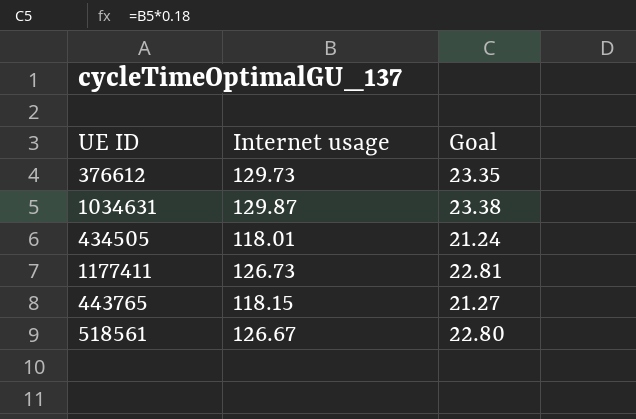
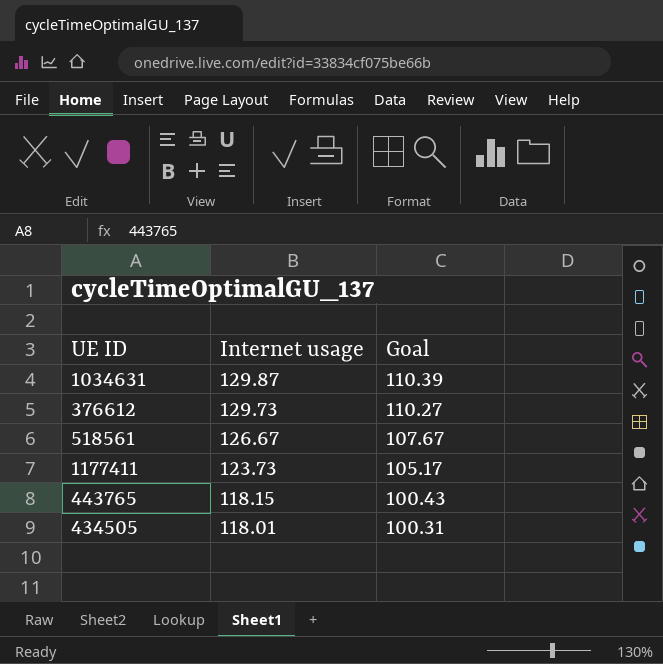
row order: none -> Internet usage descending
column Goal | formula: [Internet usage] * 0.18 -> [Internet usage] * 0.85
1177411 | Internet usage: 126.73 -> 123.73

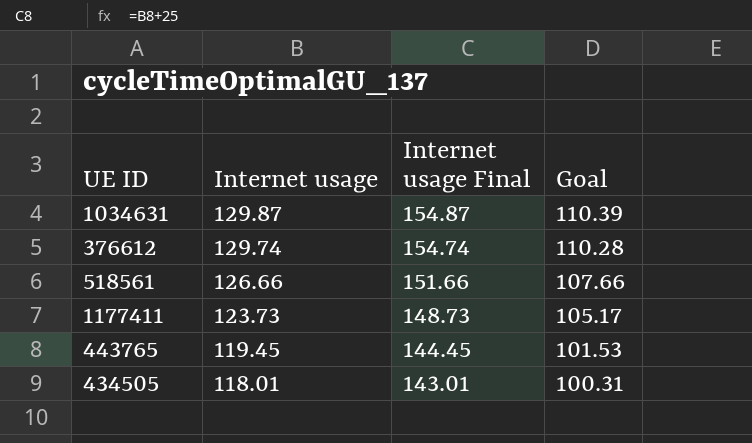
column Internet usage Final | formula: none -> [Internet usage] + 25
376612 | Internet usage: 129.73 -> 129.74
376612 | Goal: 110.27 -> 110.28
518561 | Internet usage: 126.67 -> 126.66
518561 | Goal: 107.67 -> 107.66
443765 | Internet usage: 118.15 -> 119.45
443765 | Goal: 100.43 -> 101.53

